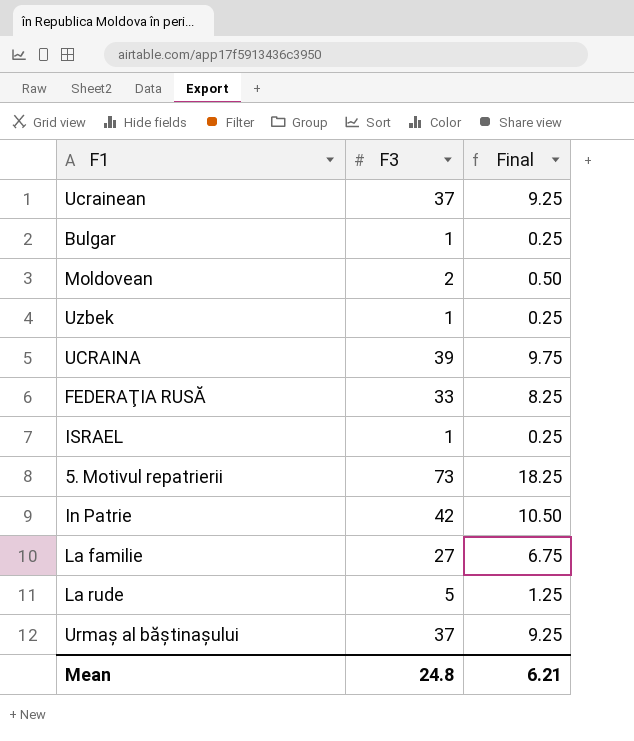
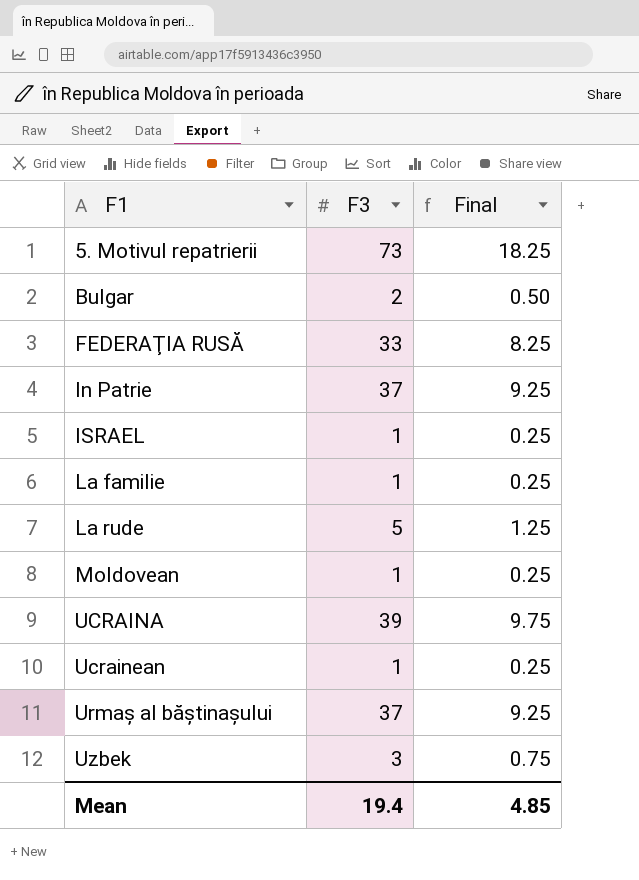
row order: none -> F1 ascending
Bulgar | F3: 1 -> 2
Bulgar | Final: 0.25 -> 0.50
In Patrie | F3: 42 -> 37
In Patrie | Final: 10.50 -> 9.25
La familie | F3: 27 -> 1
La familie | Final: 6.75 -> 0.25
Moldovean | F3: 2 -> 1
Moldovean | Final: 0.50 -> 0.25
Ucrainean | F3: 37 -> 1
Ucrainean | Final: 9.25 -> 0.25
Uzbek | F3: 1 -> 3
Uzbek | Final: 0.25 -> 0.75
Mean | F3: 24.8 -> 19.4
Mean | Final: 6.21 -> 4.85

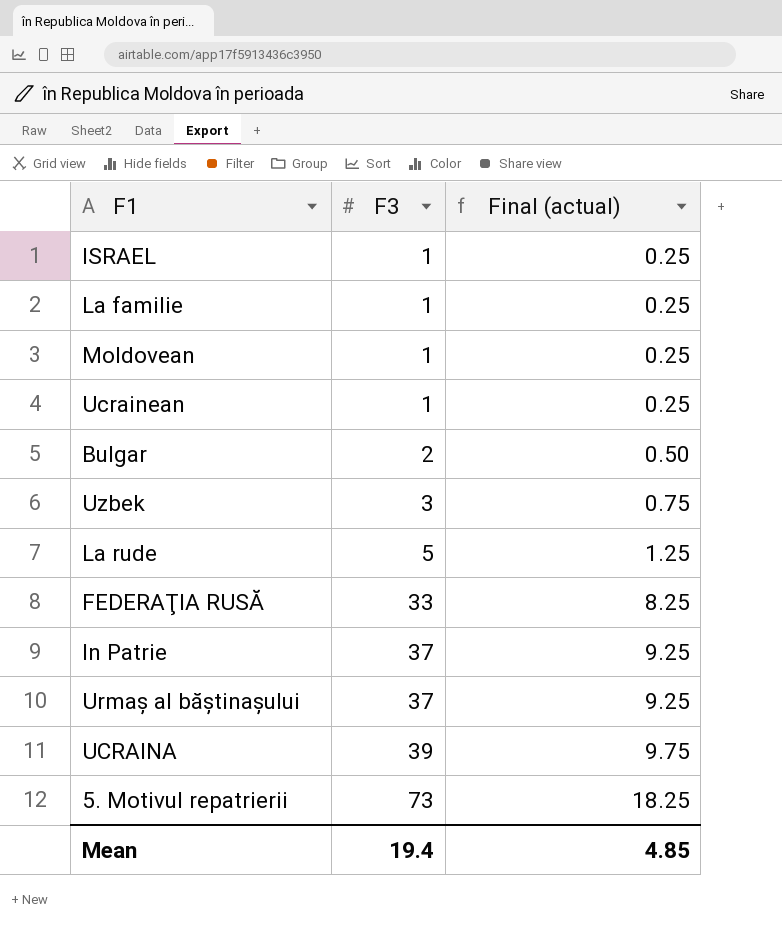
row order: F1 ascending -> F3 ascending
column name: Final -> Final (actual)

